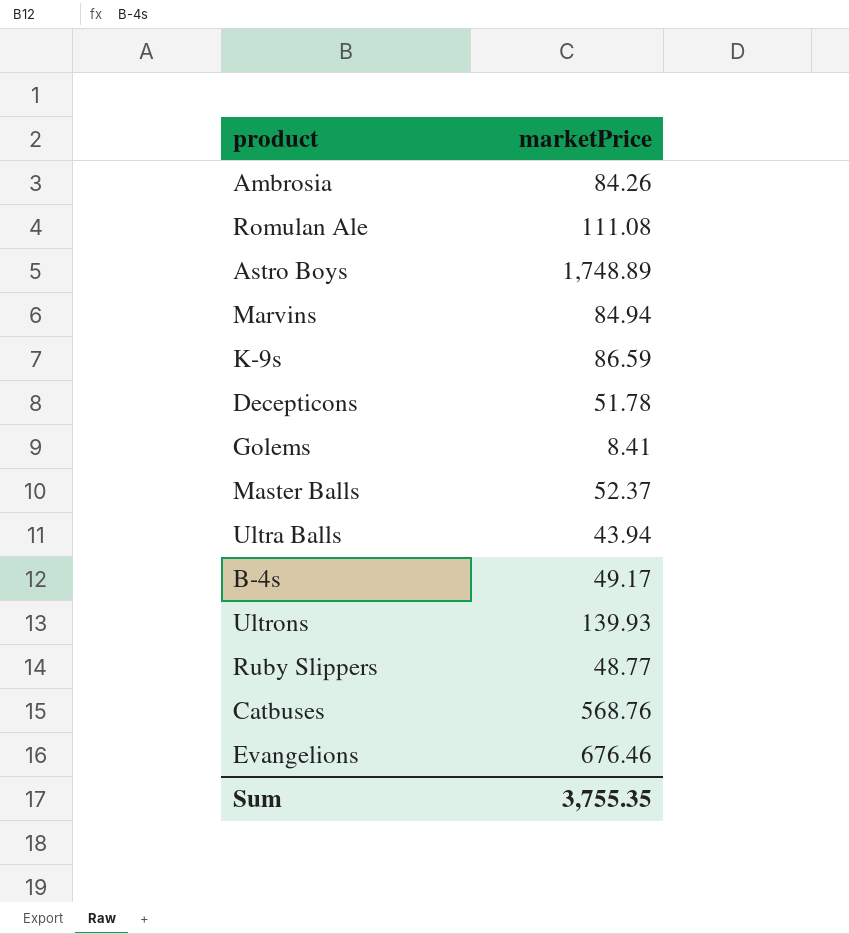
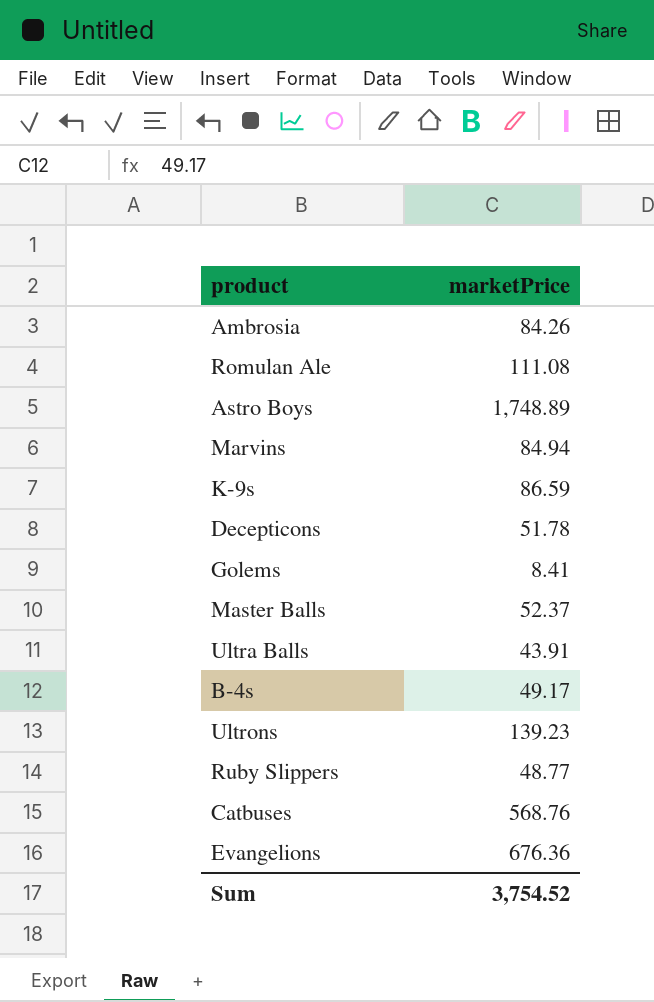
Ultra Balls | marketPrice: 43.94 -> 43.91
Ultrons | marketPrice: 139.93 -> 139.23
Evangelions | marketPrice: 676.46 -> 676.36
Sum | marketPrice: 3,755.35 -> 3,754.52

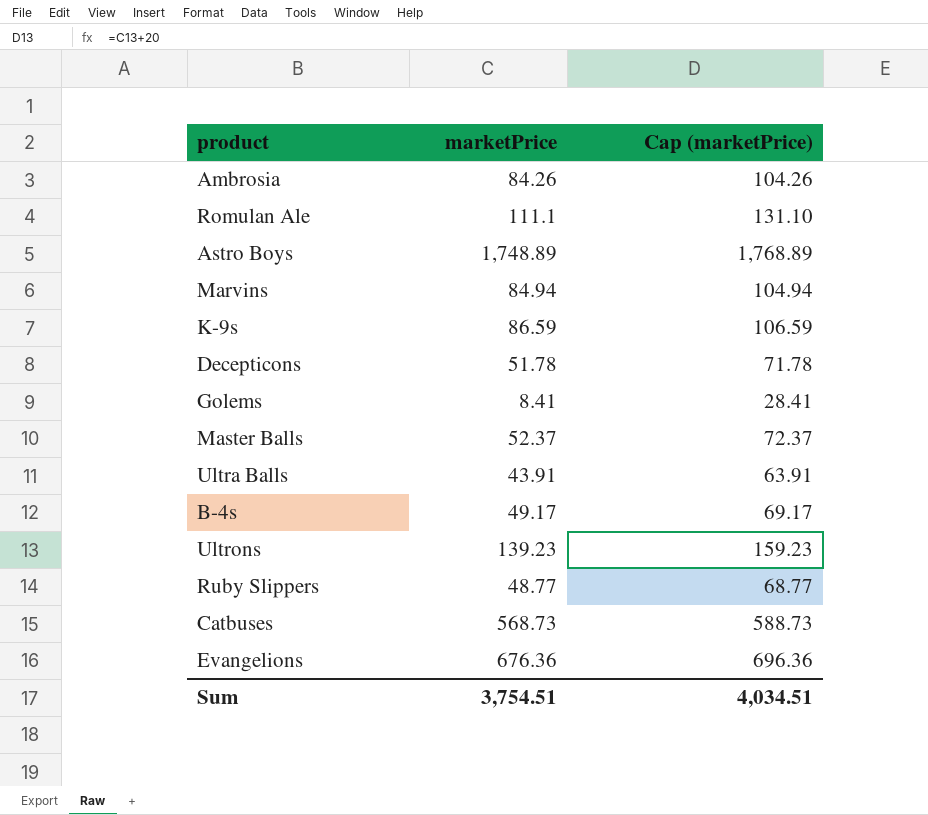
column Cap (marketPrice) | formula: none -> [marketPrice] + 20
Romulan Ale | marketPrice: 111.08 -> 111.1
Catbuses | marketPrice: 568.76 -> 568.73
Sum | marketPrice: 3,754.52 -> 3,754.51

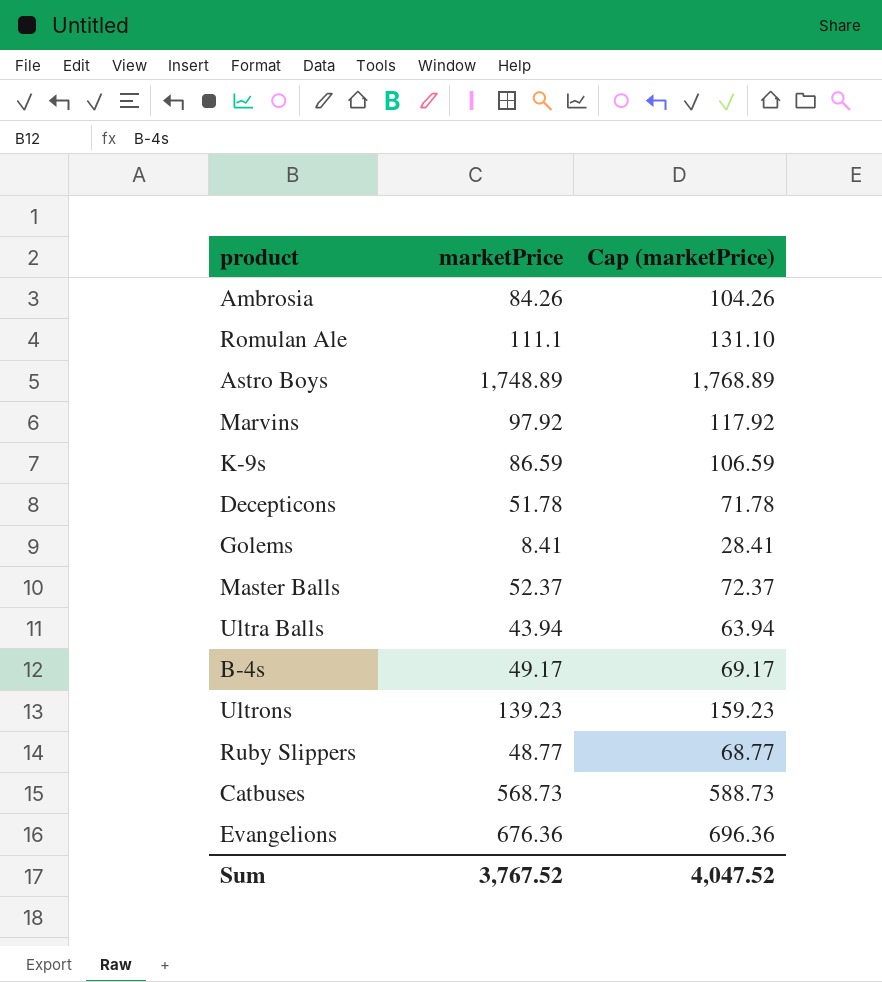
Marvins | marketPrice: 84.94 -> 97.92
Marvins | Cap (marketPrice): 104.94 -> 117.92
Ultra Balls | marketPrice: 43.91 -> 43.94
Ultra Balls | Cap (marketPrice): 63.91 -> 63.94
Sum | marketPrice: 3,754.51 -> 3,767.52
Sum | Cap (marketPrice): 4,034.51 -> 4,047.52

